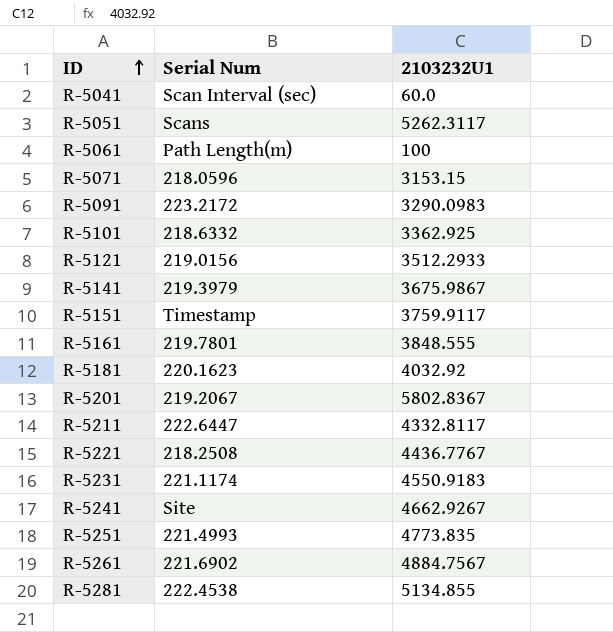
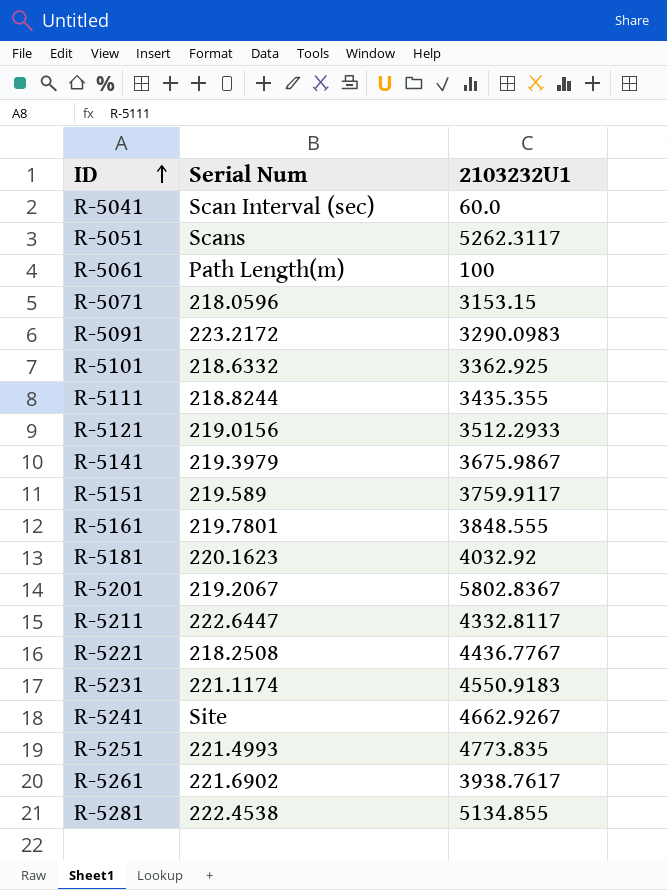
row R-5111: none -> 218.8244 | 3435.355
R-5151 | Serial Num: Timestamp -> 219.589
R-5261 | 2103232U1: 4884.7567 -> 3938.7617

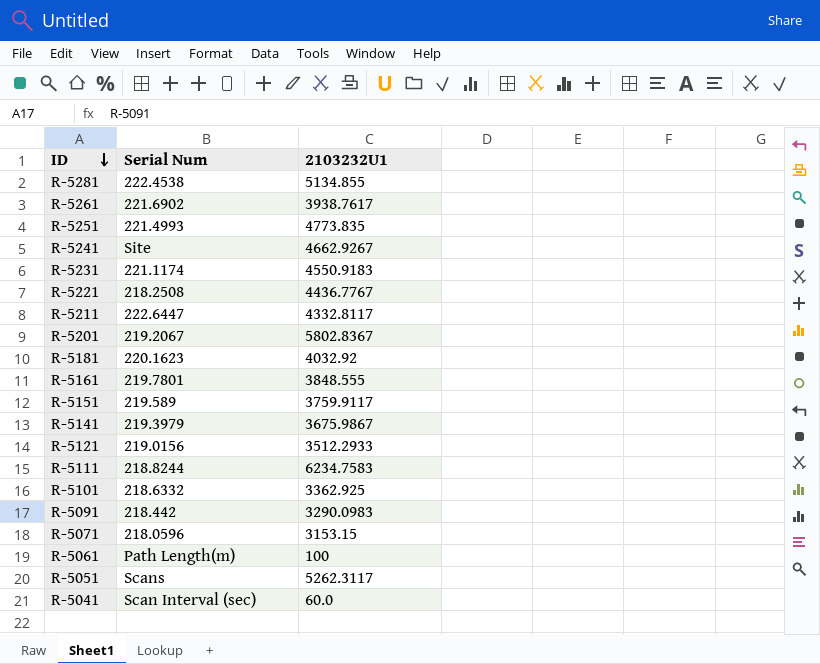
row order: ID ascending -> ID descending
R-5111 | 2103232U1: 3435.355 -> 6234.7583
R-5091 | Serial Num: 223.2172 -> 218.442

